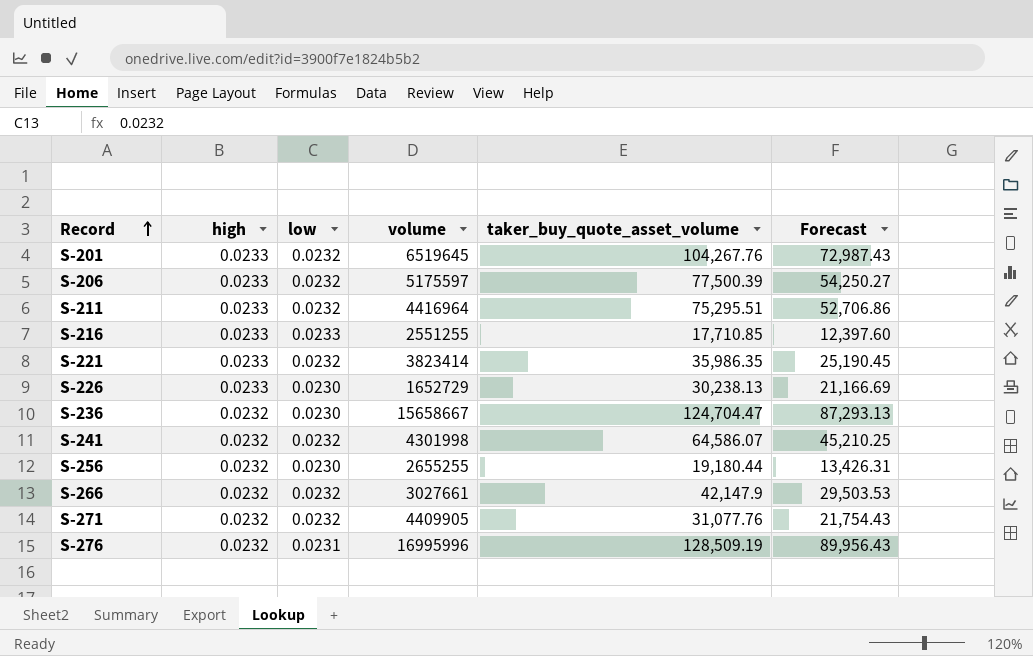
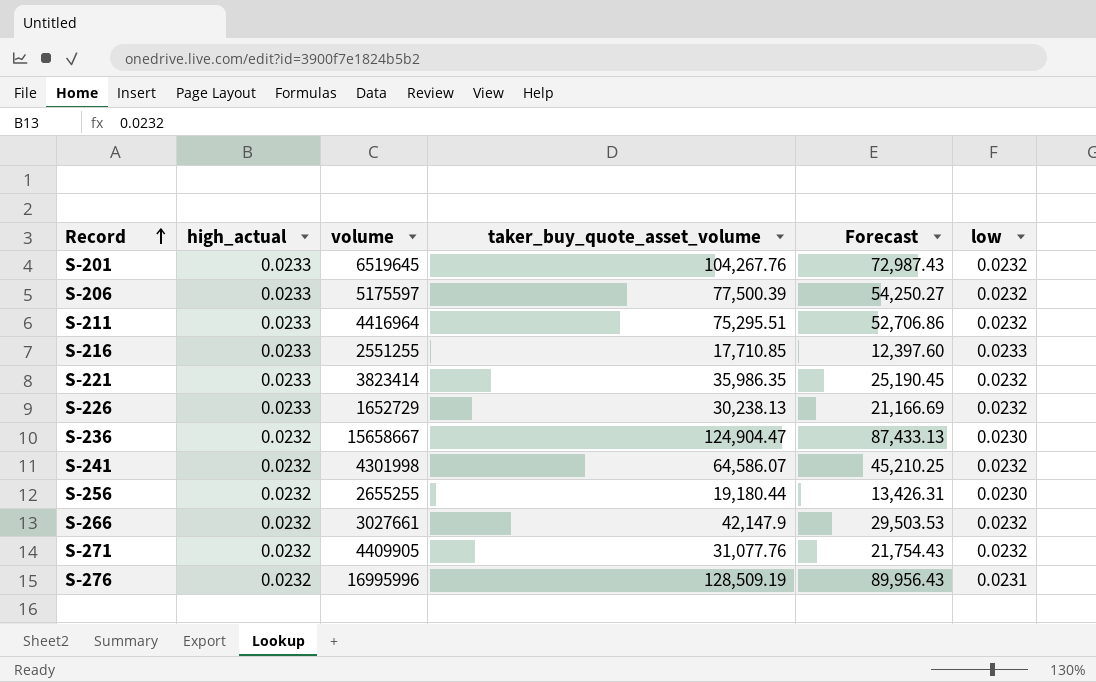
column name: high -> high_actual
column low | position: 3 -> 6
S-226 | low: 0.0230 -> 0.0232
S-236 | taker_buy_quote_asset_volume: 124,704.47 -> 124,904.47
S-236 | Forecast: 87,293.13 -> 87,433.13

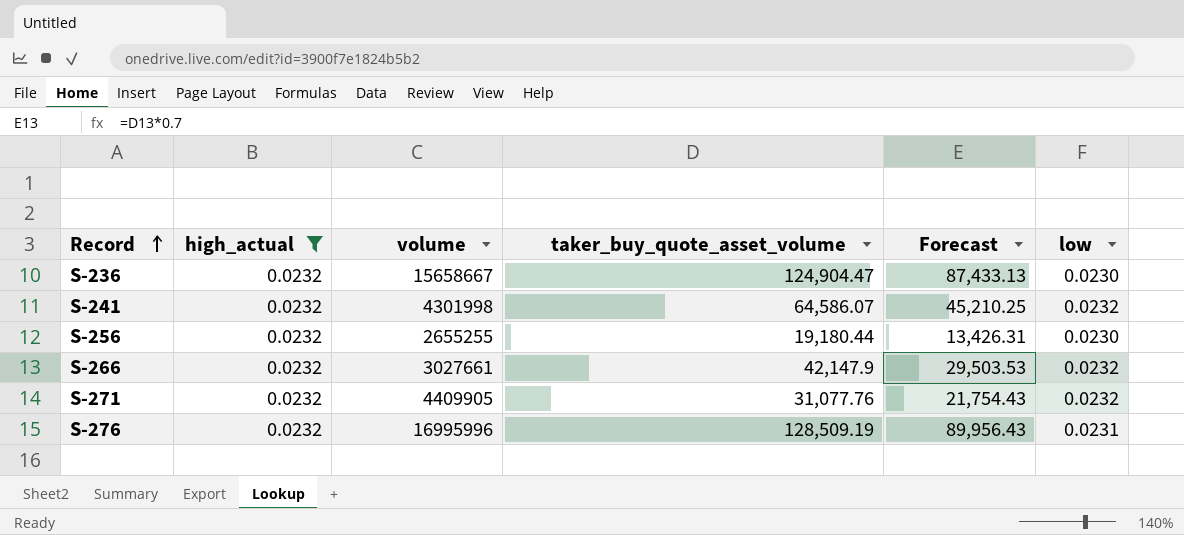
filter: none -> high_actual = 0.0232

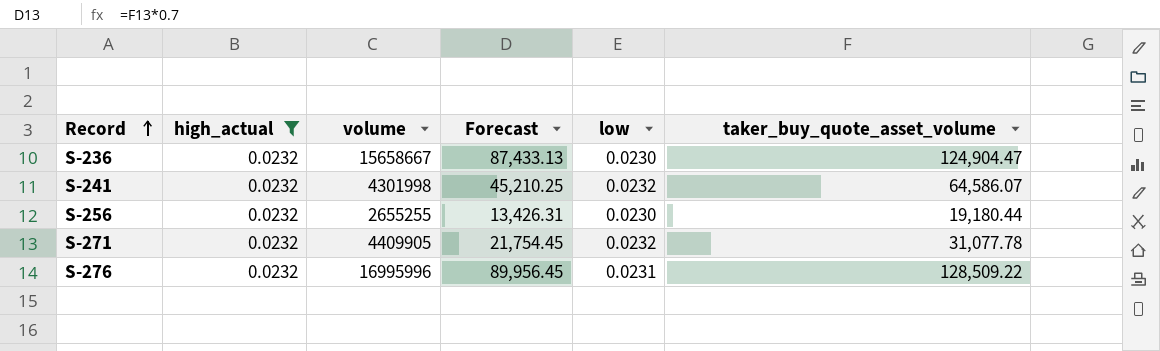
column taker_buy_quote_asset_volume | position: 4 -> 6
row S-266: 0.0232 | 3027661 | 42,147.9 | 29,503.53 | 0.0232 -> none
S-271 | Forecast: 21,754.43 -> 21,754.45
S-271 | taker_buy_quote_asset_volume: 31,077.76 -> 31,077.78
S-276 | Forecast: 89,956.43 -> 89,956.45
S-276 | taker_buy_quote_asset_volume: 128,509.19 -> 128,509.22

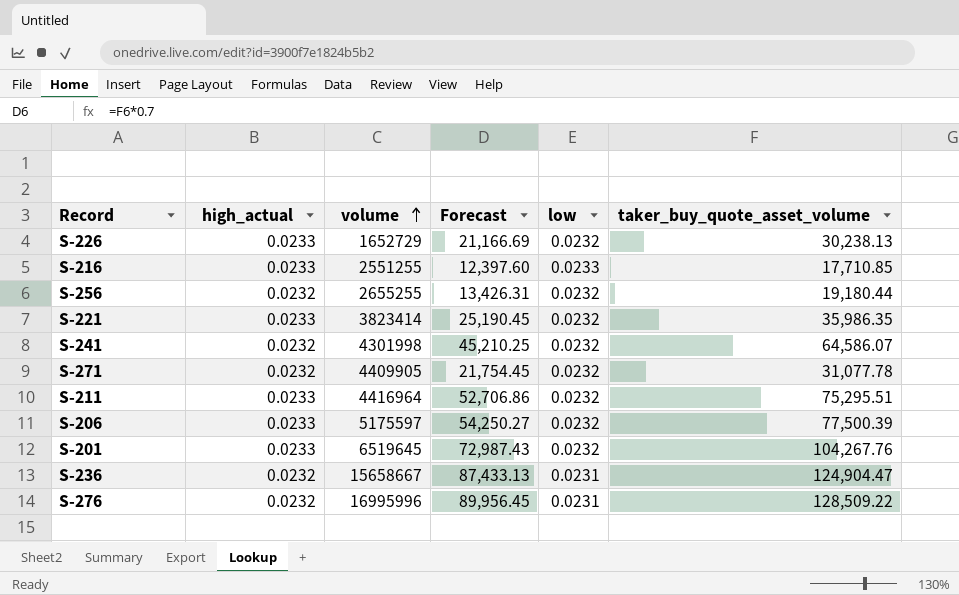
filter: high_actual = 0.0232 -> none
row order: Record ascending -> volume ascending
S-256 | low: 0.0230 -> 0.0232
S-236 | low: 0.0230 -> 0.0231

